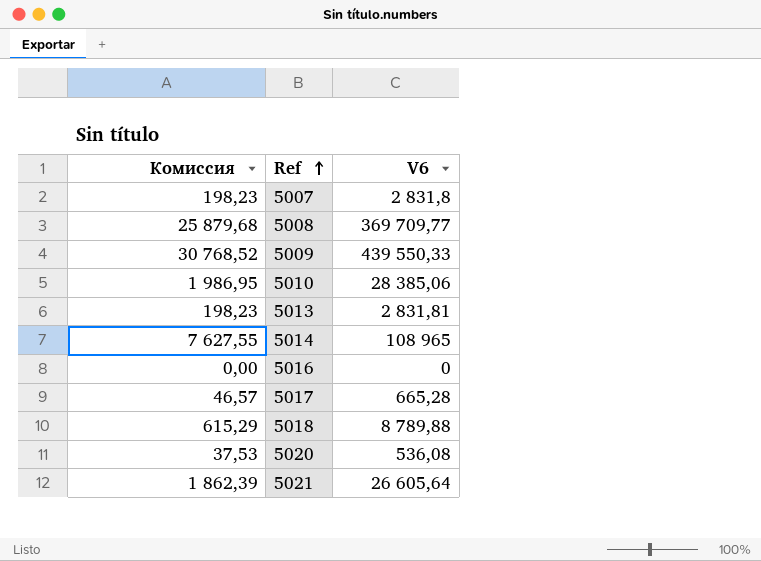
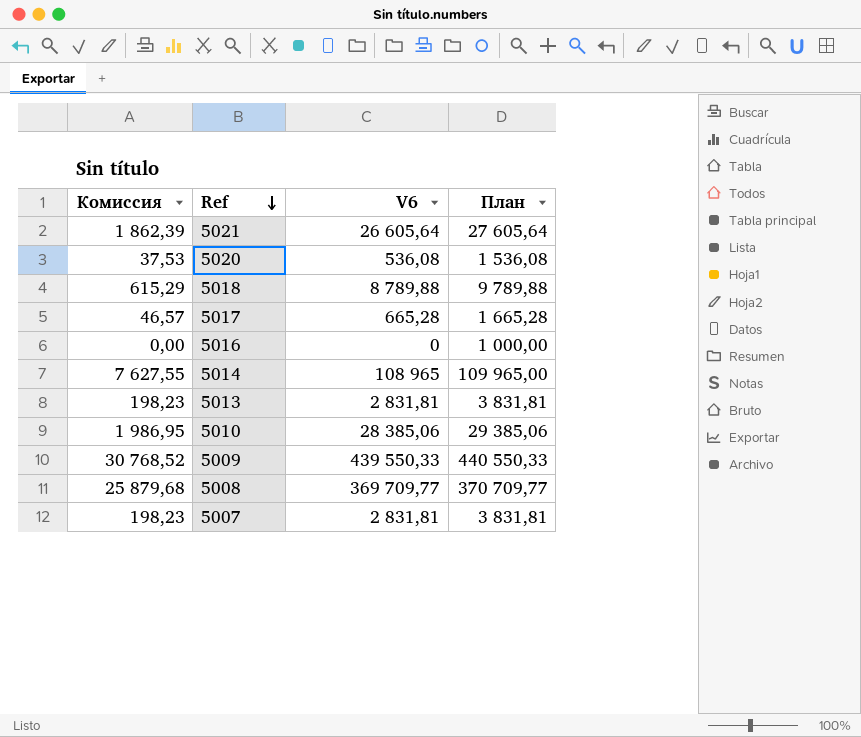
row order: Ref ascending -> Ref descending
column План | formula: none -> [V6] + 1000
5007 | V6: 2 831,8 -> 2 831,81

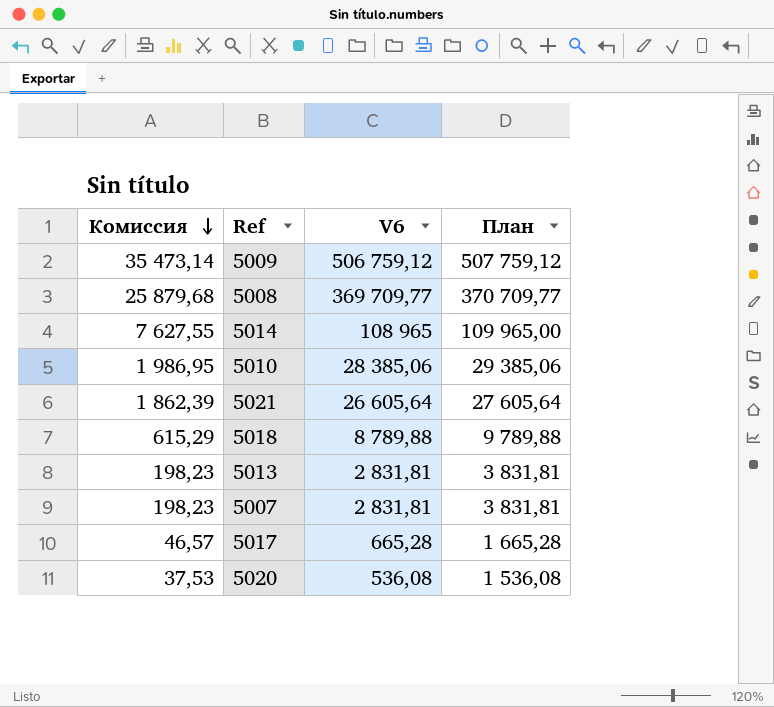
row order: Ref descending -> Комиссия descending
row 5016: 0,00 | 0 | 1 000,00 -> none
5009 | Комиссия: 30 768,52 -> 35 473,14
5009 | V6: 439 550,33 -> 506 759,12
5009 | План: 440 550,33 -> 507 759,12

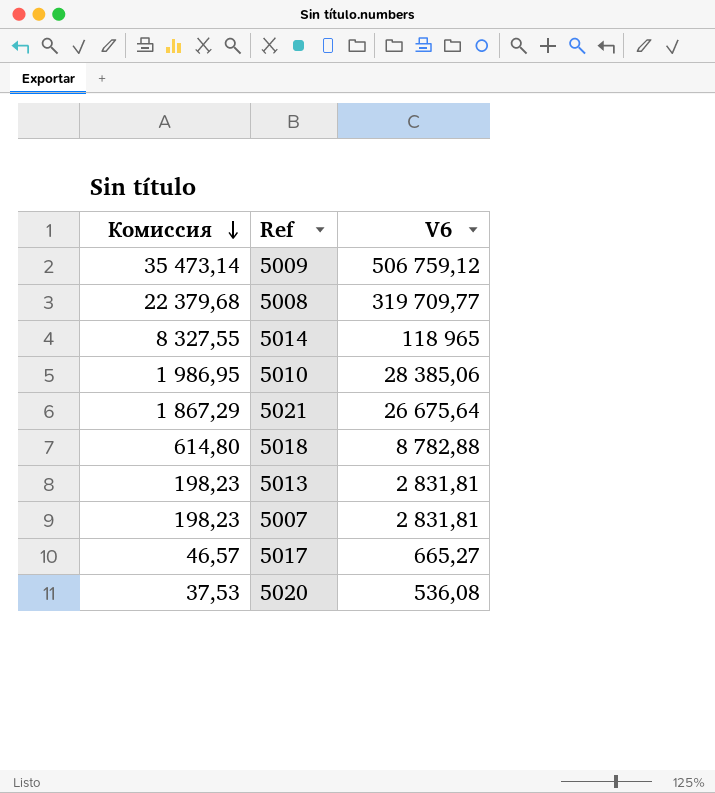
column План | formula: [V6] + 1000 -> none
5008 | Комиссия: 25 879,68 -> 22 379,68
5008 | V6: 369 709,77 -> 319 709,77
5014 | Комиссия: 7 627,55 -> 8 327,55
5014 | V6: 108 965 -> 118 965
5021 | Комиссия: 1 862,39 -> 1 867,29
5021 | V6: 26 605,64 -> 26 675,64
5018 | Комиссия: 615,29 -> 614,80
5018 | V6: 8 789,88 -> 8 782,88
5017 | V6: 665,28 -> 665,27

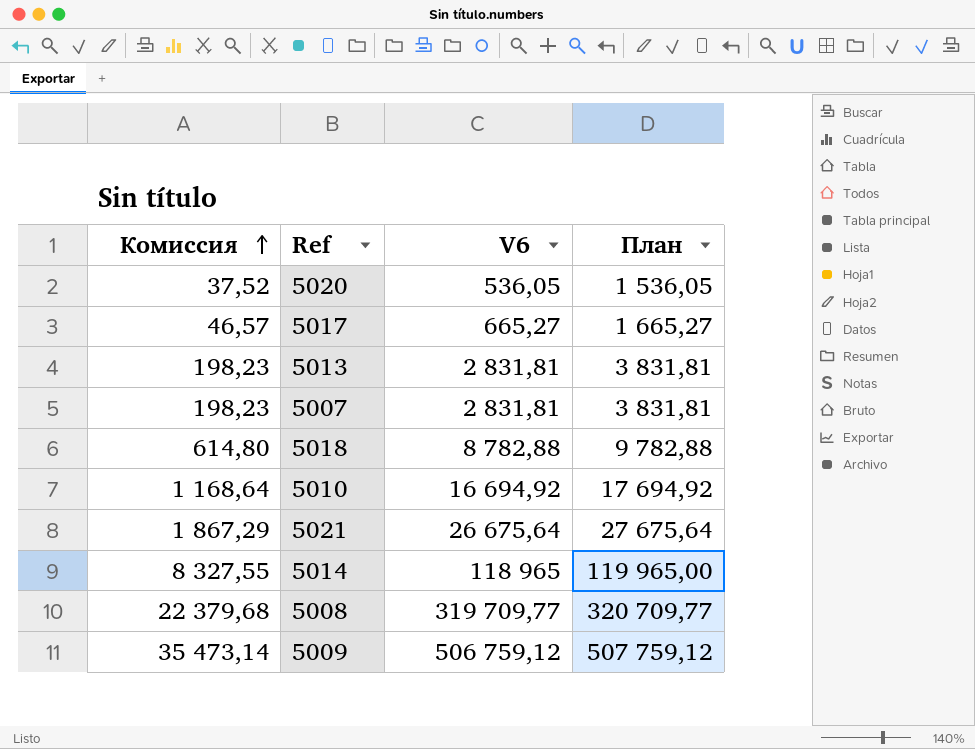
row order: Комиссия descending -> Комиссия ascending
column План | formula: none -> [V6] + 1000
5020 | Комиссия: 37,53 -> 37,52
5020 | V6: 536,08 -> 536,05
5010 | Комиссия: 1 986,95 -> 1 168,64
5010 | V6: 28 385,06 -> 16 694,92

